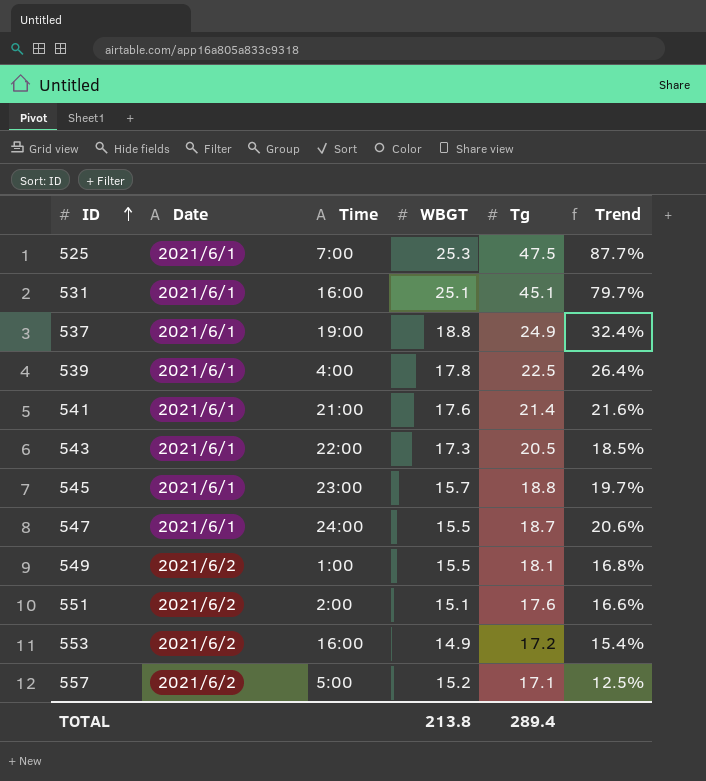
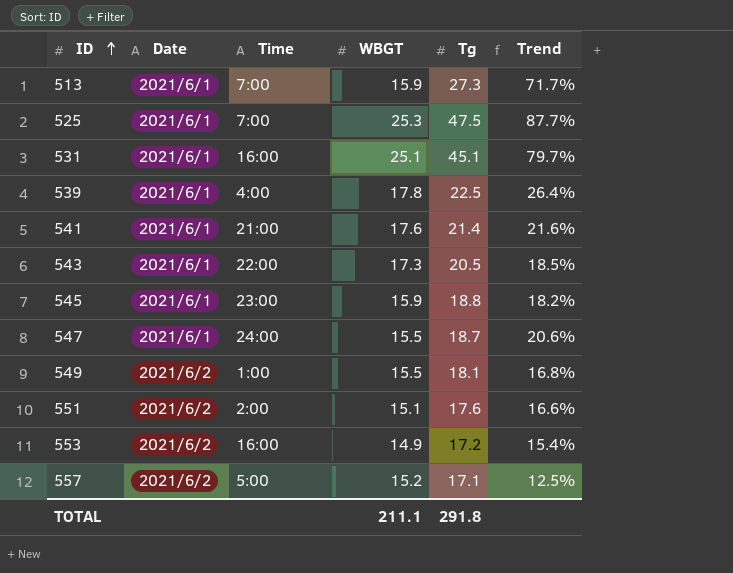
row 537: 2021/6/1 | 19:00 | 18.8 | 24.9 | 32.4% -> none
row 513: none -> 2021/6/1 | 7:00 | 15.9 | 27.3 | 71.7%
545 | WBGT: 15.7 -> 15.9
545 | Trend: 19.7% -> 18.2%
TOTAL | WBGT: 213.8 -> 211.1
TOTAL | Tg: 289.4 -> 291.8

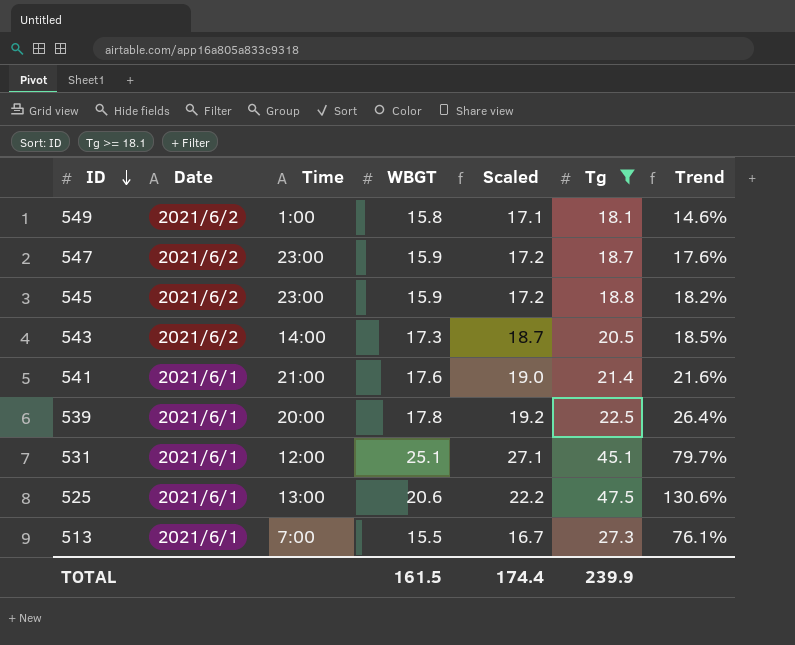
filter: none -> Tg >= 18.1
row order: ID ascending -> ID descending
column Scaled | formula: none -> [WBGT] * 1.08
549 | WBGT: 15.5 -> 15.8
549 | Trend: 16.8% -> 14.6%
547 | Date: 2021/6/1 -> 2021/6/2
547 | Time: 24:00 -> 23:00
547 | WBGT: 15.5 -> 15.9
547 | Trend: 20.6% -> 17.6%
545 | Date: 2021/6/1 -> 2021/6/2
543 | Date: 2021/6/1 -> 2021/6/2
543 | Time: 22:00 -> 14:00
539 | Time: 4:00 -> 20:00
531 | Time: 16:00 -> 12:00
525 | Time: 7:00 -> 13:00
525 | WBGT: 25.3 -> 20.6
525 | Trend: 87.7% -> 130.6%
513 | WBGT: 15.9 -> 15.5
513 | Trend: 71.7% -> 76.1%
TOTAL | WBGT: 211.1 -> 161.5
TOTAL | Tg: 291.8 -> 239.9

